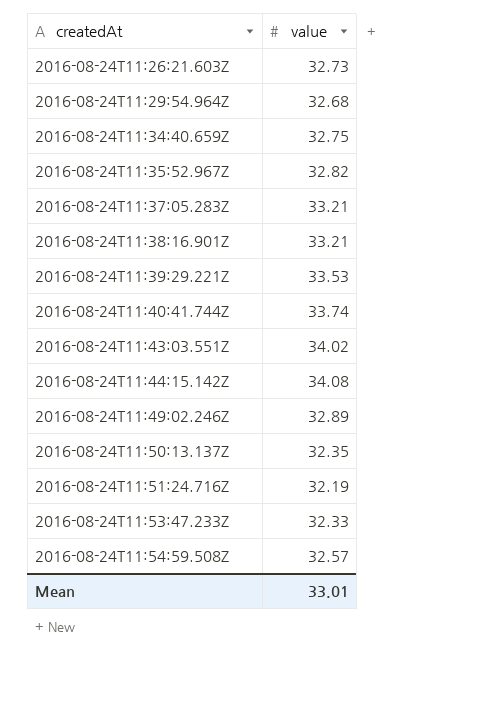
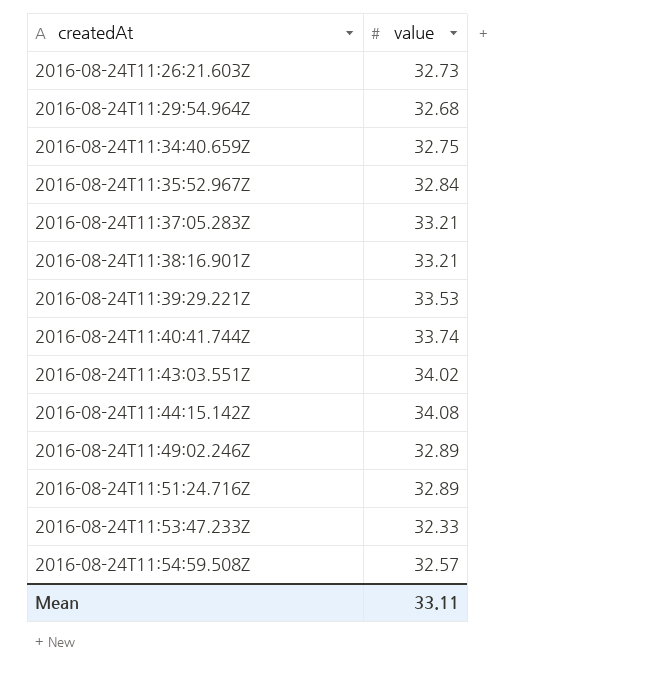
row 2016-08-24T11:50:13.137Z: 32.35 -> none
2016-08-24T11:35:52.967Z | value: 32.82 -> 32.84
2016-08-24T11:51:24.716Z | value: 32.19 -> 32.89
Mean | value: 33.01 -> 33.11

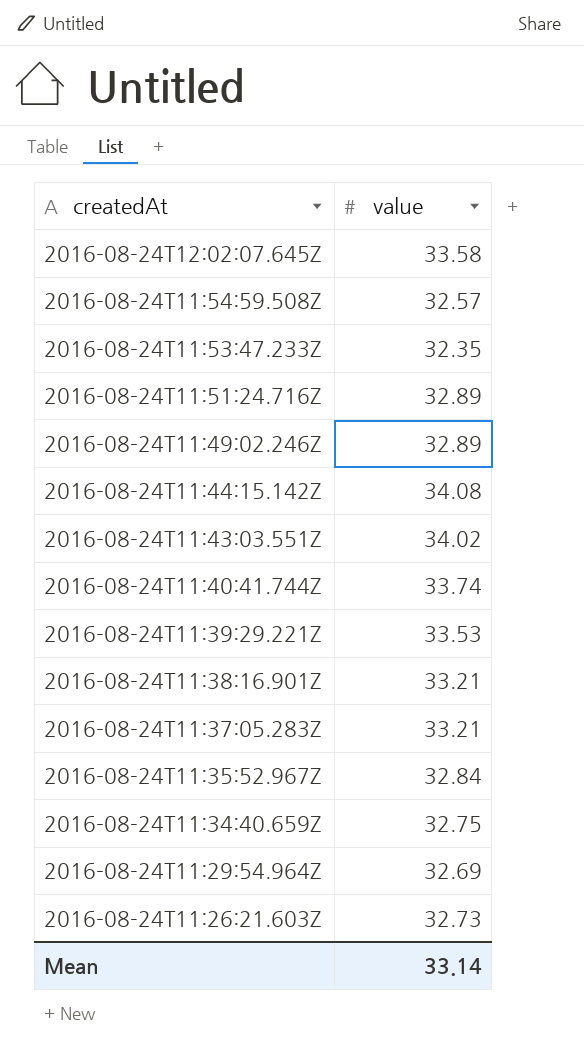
row order: createdAt ascending -> createdAt descending
row 2016-08-24T12:02:07.645Z: none -> 33.58
2016-08-24T11:53:47.233Z | value: 32.33 -> 32.35
2016-08-24T11:29:54.964Z | value: 32.68 -> 32.69
Mean | value: 33.11 -> 33.14

